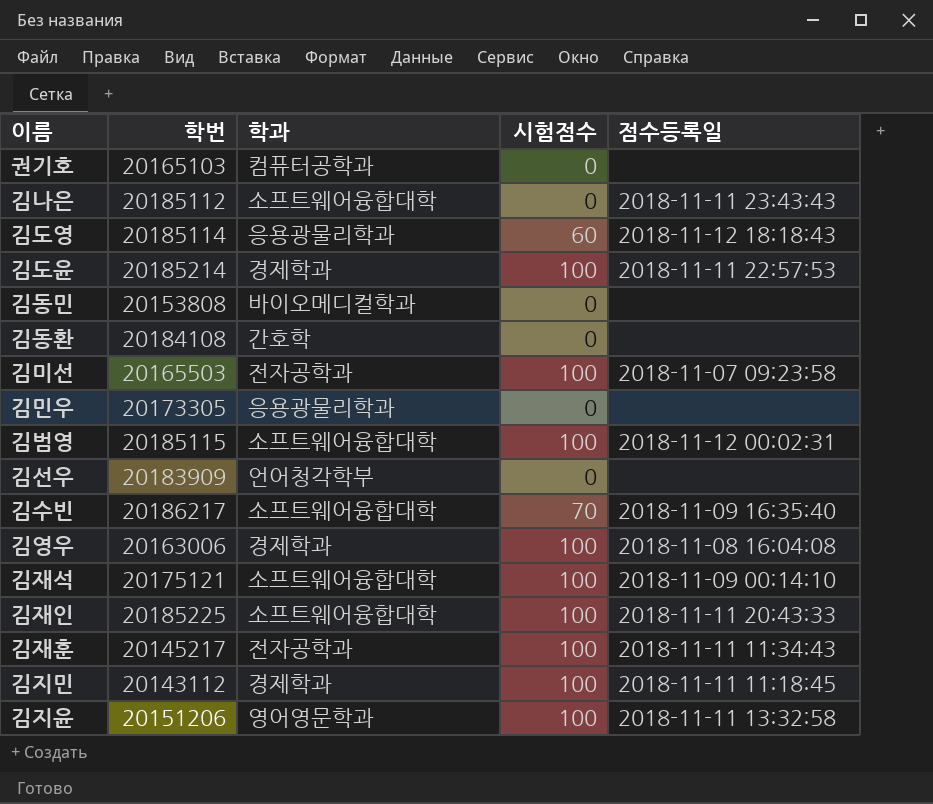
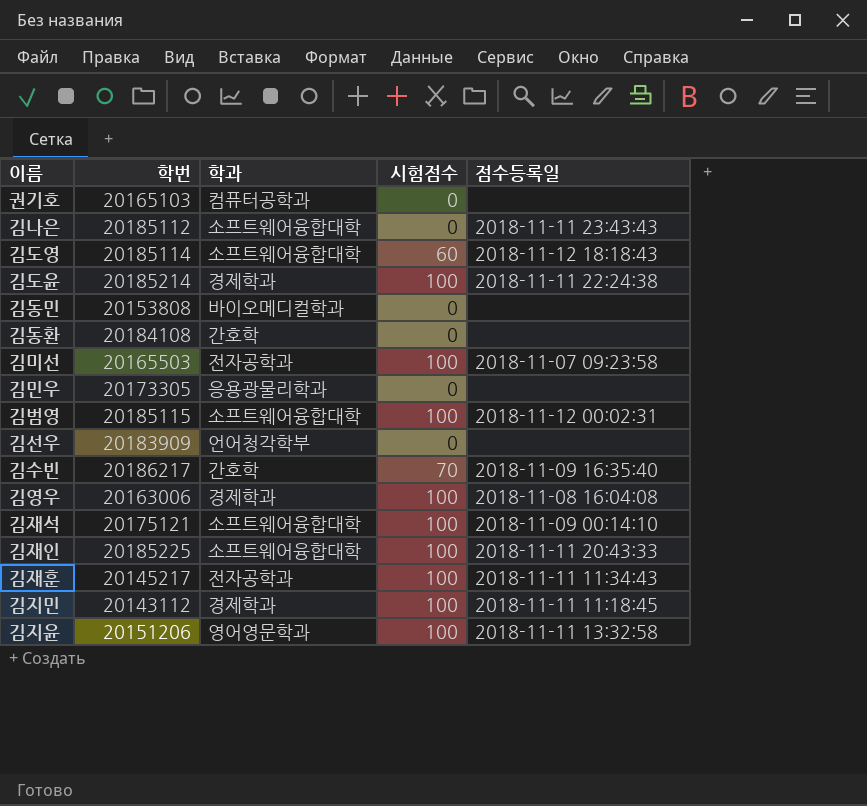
김도영 | 학과: 응용광물리학과 -> 소프트웨어융합대학
김도윤 | 점수등록일: 2018-11-11 22:57:53 -> 2018-11-11 22:24:38
김수빈 | 학과: 소프트웨어융합대학 -> 간호학

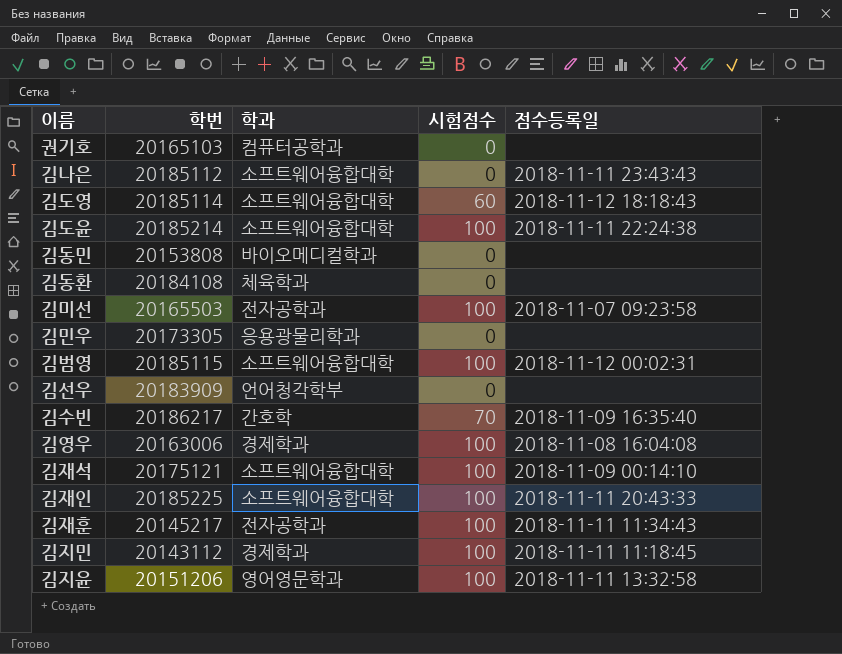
김도윤 | 학과: 경제학과 -> 소프트웨어융합대학
김동환 | 학과: 간호학 -> 체육학과

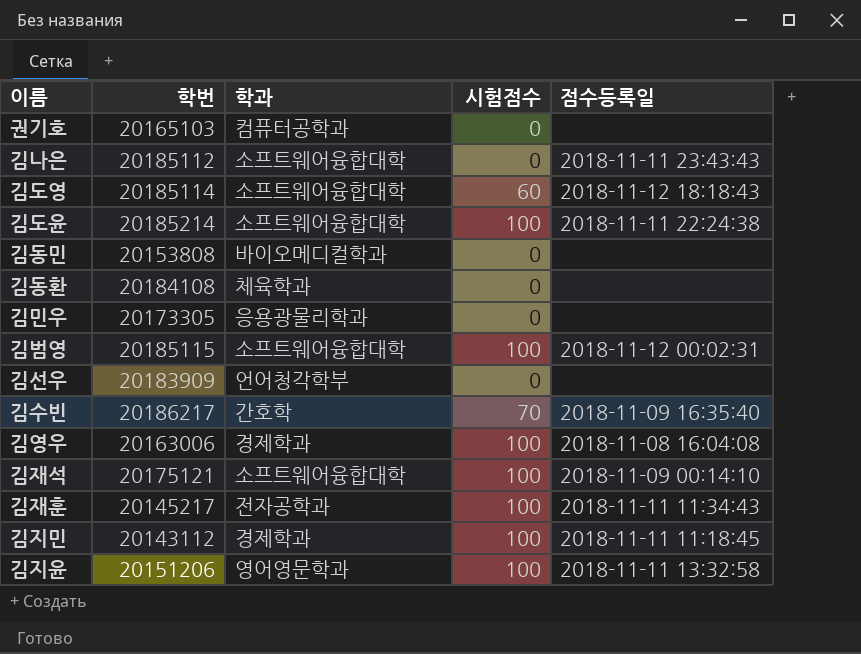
row 김미선: 20165503 | 전자공학과 | 100 | 2018-11-07 09:23:58 -> none
row 김재인: 20185225 | 소프트웨어융합대학 | 100 | 2018-11-11 20:43:33 -> none

